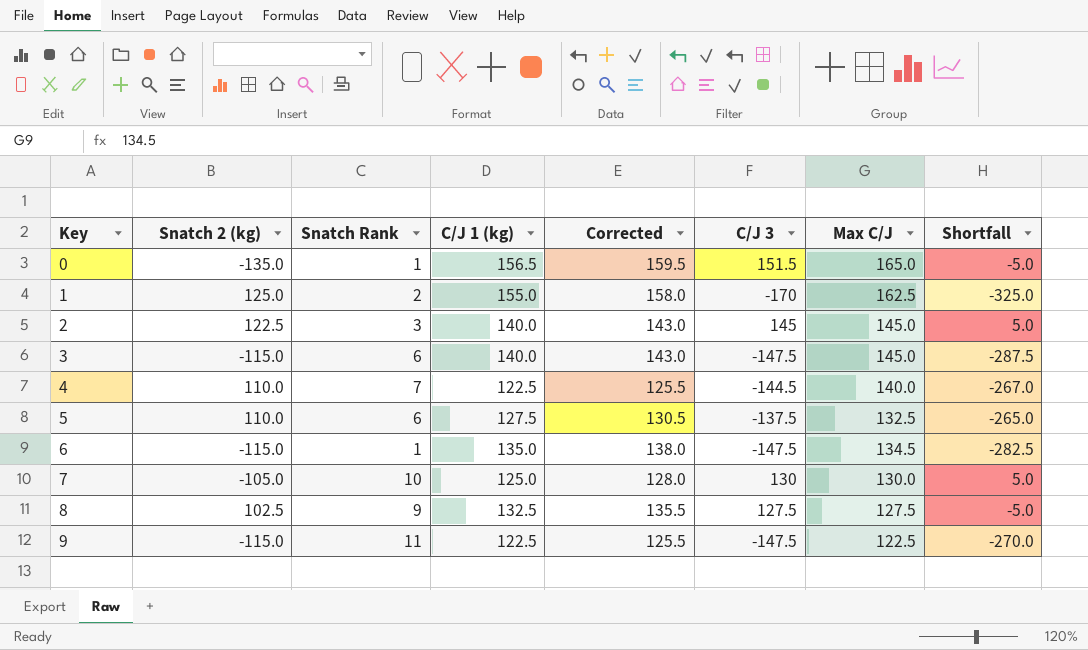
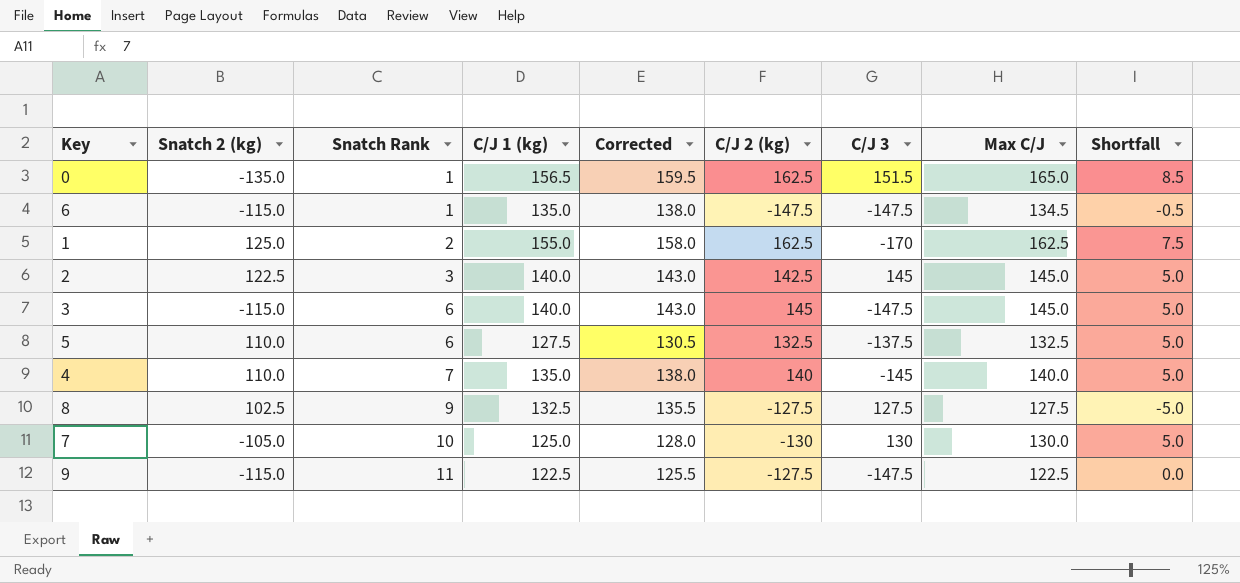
row order: Key ascending -> Snatch Rank ascending
column C/J 2 (kg) | position: none -> 6
column Shortfall | formula: [C/J 3] - [C/J 1 (kg)] -> [Max C/J] - [C/J 1 (kg)]
4 | C/J 1 (kg): 122.5 -> 135.0
4 | Corrected: 125.5 -> 138.0
4 | C/J 3: -144.5 -> -145

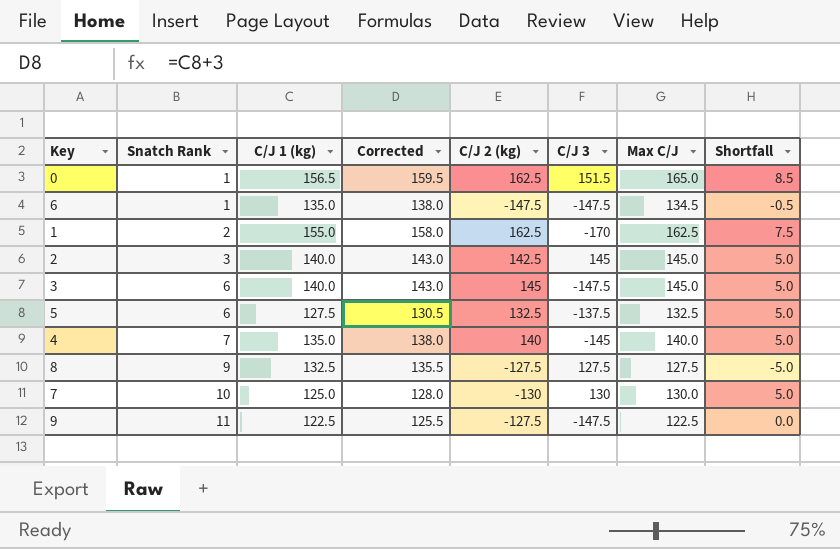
column Snatch 2 (kg) | position: 2 -> none

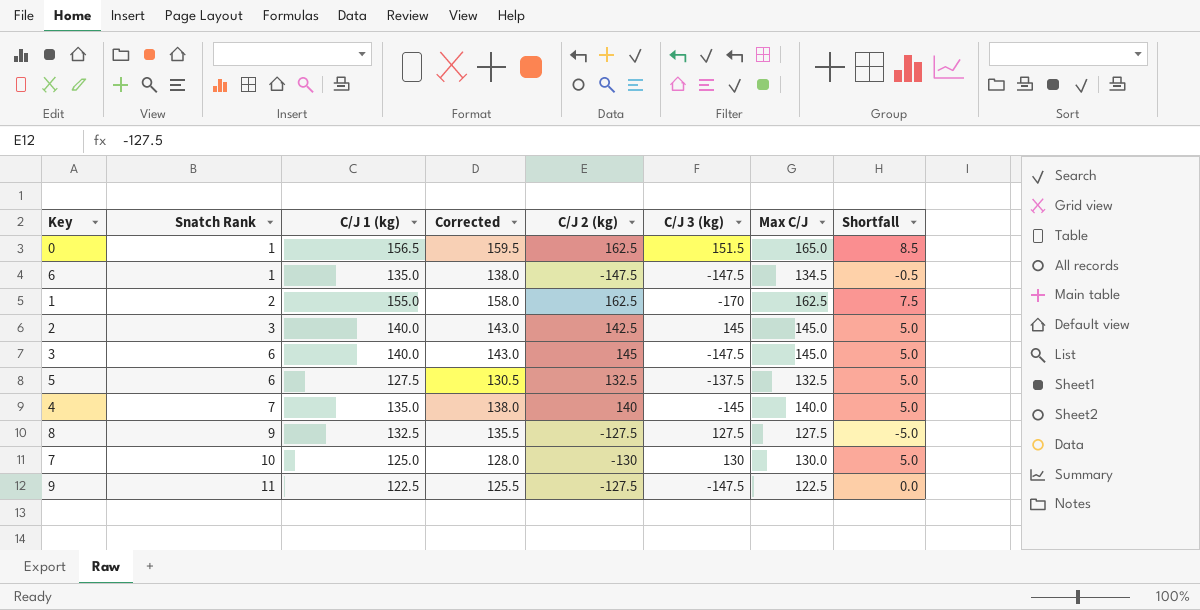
column name: C/J 3 -> C/J 3 (kg)

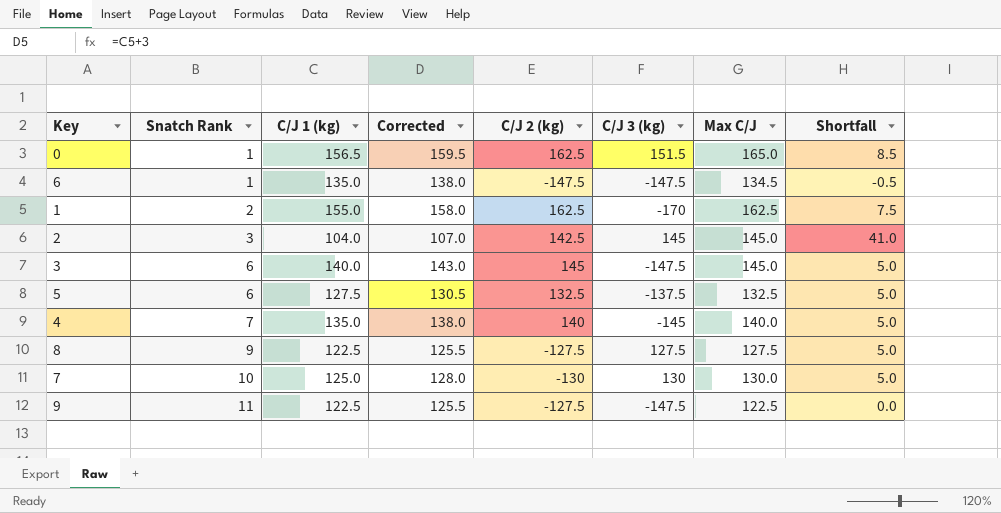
2 | C/J 1 (kg): 140.0 -> 104.0
2 | Corrected: 143.0 -> 107.0
2 | Shortfall: 5.0 -> 41.0
8 | C/J 1 (kg): 132.5 -> 122.5
8 | Corrected: 135.5 -> 125.5
8 | Shortfall: -5.0 -> 5.0

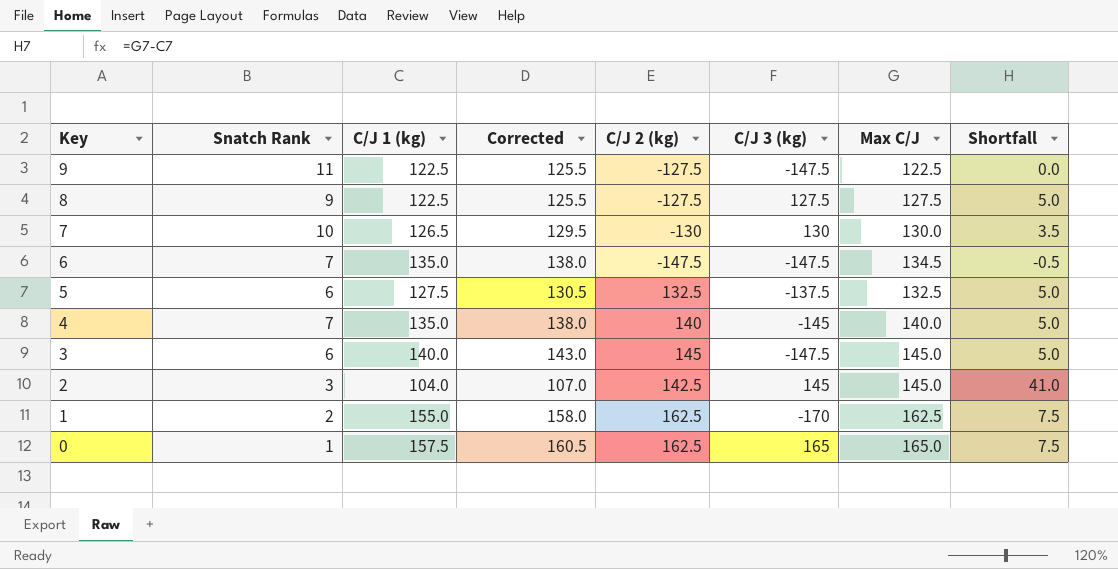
row order: Snatch Rank ascending -> Key descending
7 | C/J 1 (kg): 125.0 -> 126.5
7 | Corrected: 128.0 -> 129.5
7 | Shortfall: 5.0 -> 3.5
6 | Snatch Rank: 1 -> 7
0 | C/J 1 (kg): 156.5 -> 157.5
0 | Corrected: 159.5 -> 160.5
0 | C/J 3 (kg): 151.5 -> 165
0 | Shortfall: 8.5 -> 7.5

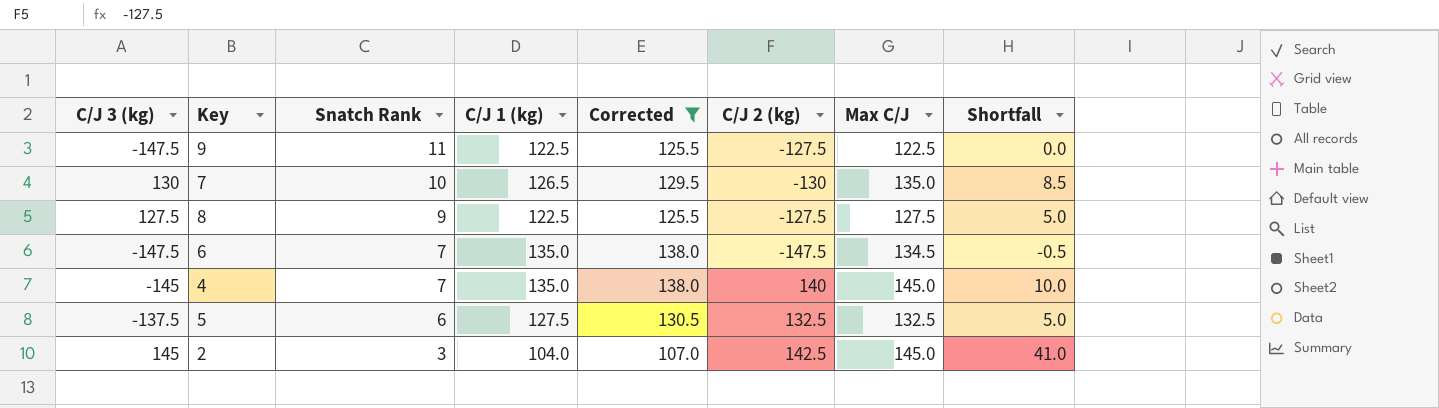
filter: none -> Corrected <= 138.0
row order: Key descending -> Snatch Rank descending
column C/J 3 (kg) | position: 6 -> 1
7 | Max C/J: 130.0 -> 135.0
7 | Shortfall: 3.5 -> 8.5
4 | Max C/J: 140.0 -> 145.0
4 | Shortfall: 5.0 -> 10.0

